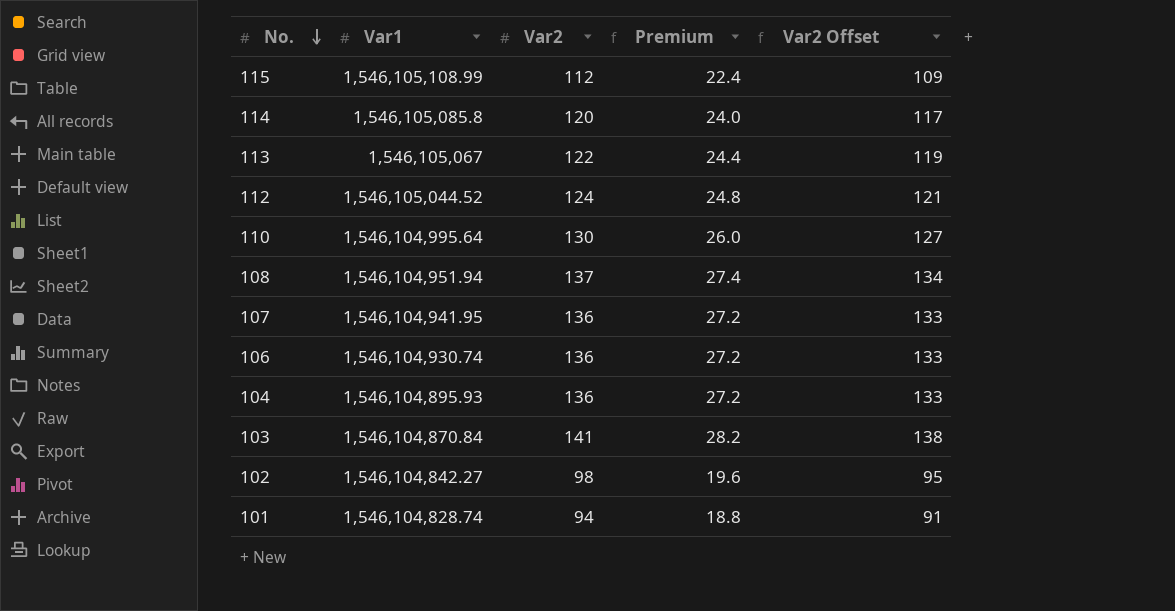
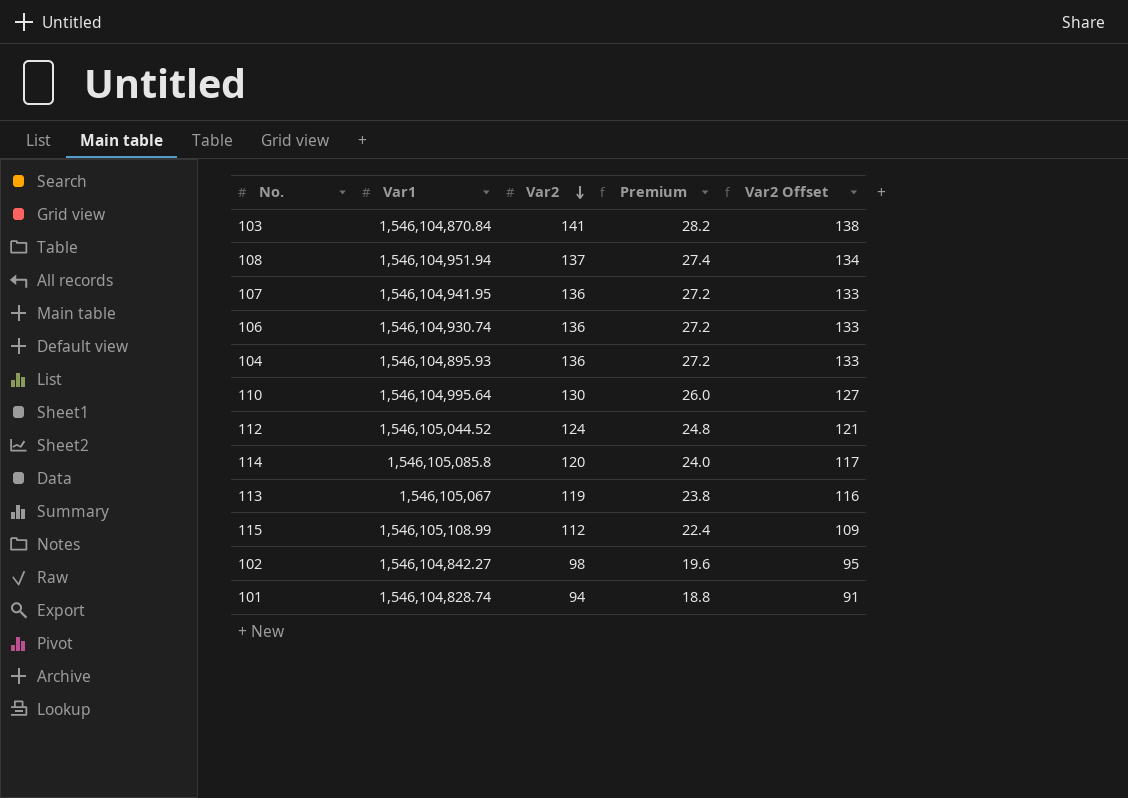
row order: No. descending -> Var2 descending
113 | Var2: 122 -> 119
113 | Premium: 24.4 -> 23.8
113 | Var2 Offset: 119 -> 116

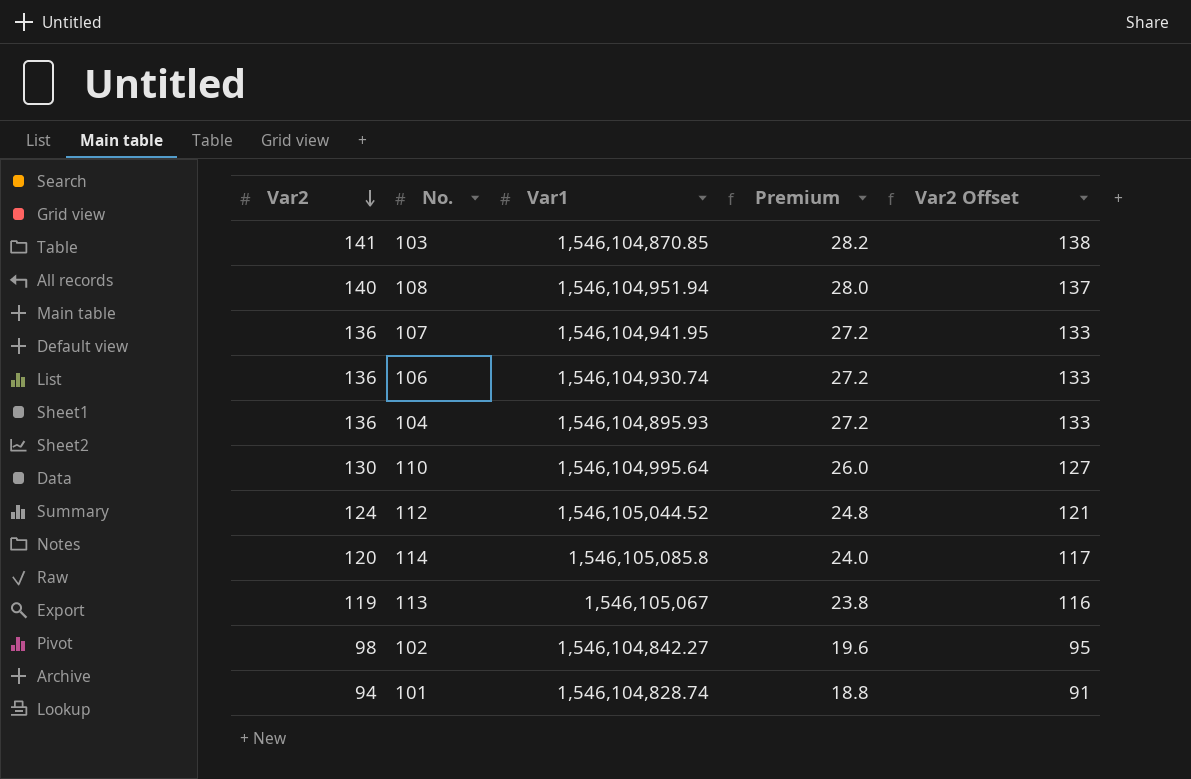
column Var2 | position: 3 -> 1
row 115: 1,546,105,108.99 | 112 | 22.4 | 109 -> none
103 | Var1: 1,546,104,870.84 -> 1,546,104,870.85
108 | Var2: 137 -> 140
108 | Premium: 27.4 -> 28.0
108 | Var2 Offset: 134 -> 137

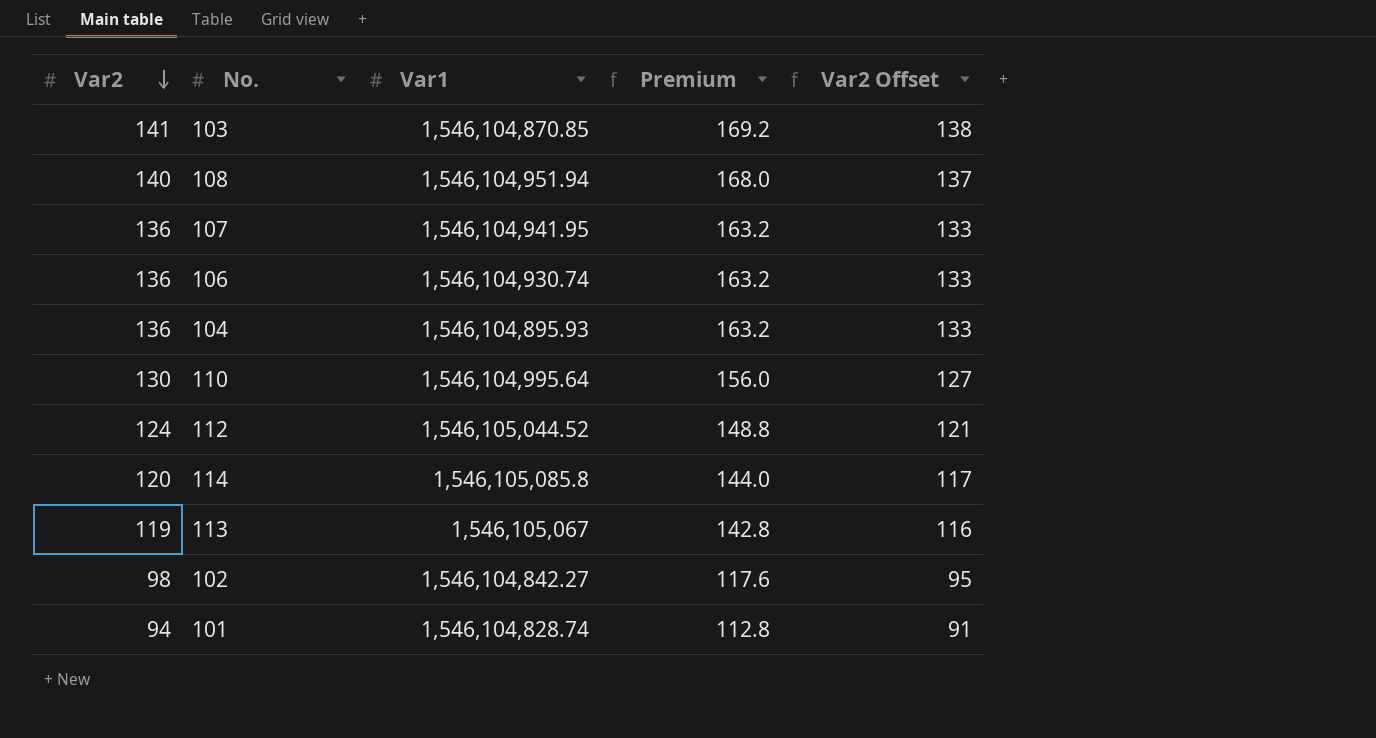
column Premium | formula: [Var2] * 0.2 -> [Var2] * 1.2

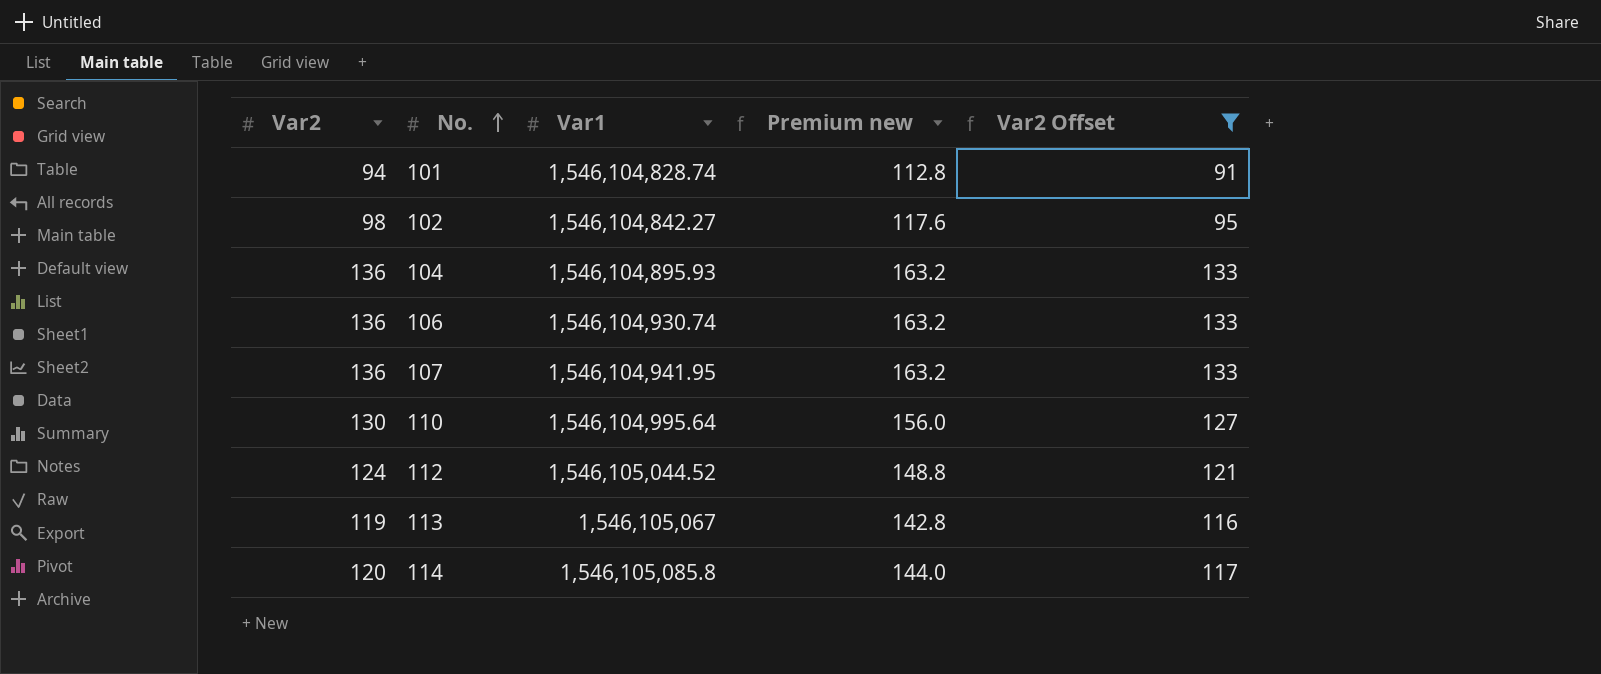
filter: none -> Var2 Offset <= 133
row order: Var2 descending -> No. ascending
column name: Premium -> Premium new

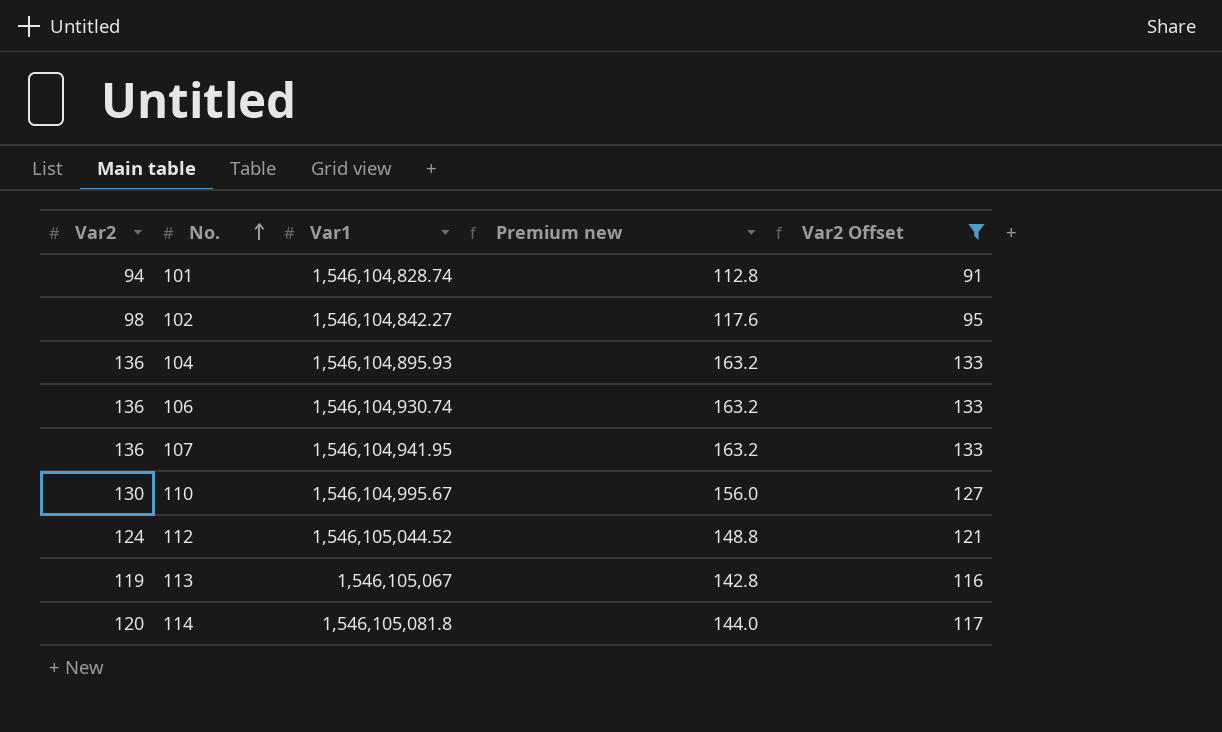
110 | Var1: 1,546,104,995.64 -> 1,546,104,995.67
114 | Var1: 1,546,105,085.8 -> 1,546,105,081.8

